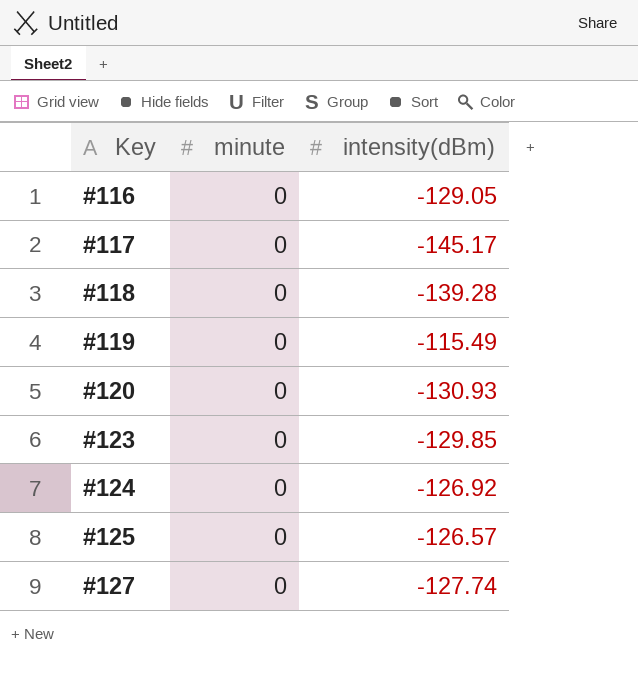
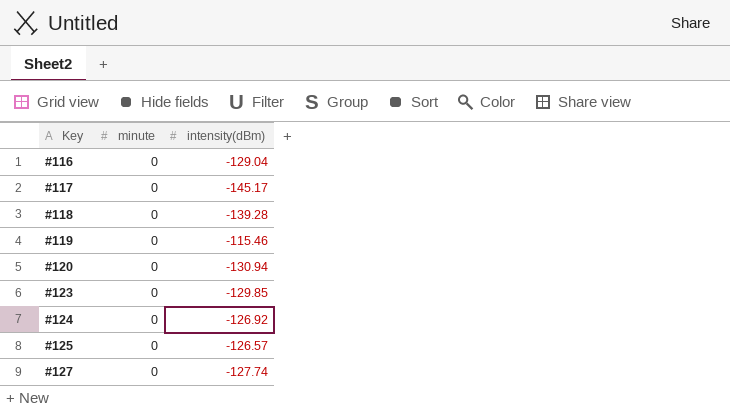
#116 | intensity(dBm): -129.05 -> -129.04
#119 | intensity(dBm): -115.49 -> -115.46
#120 | intensity(dBm): -130.93 -> -130.94

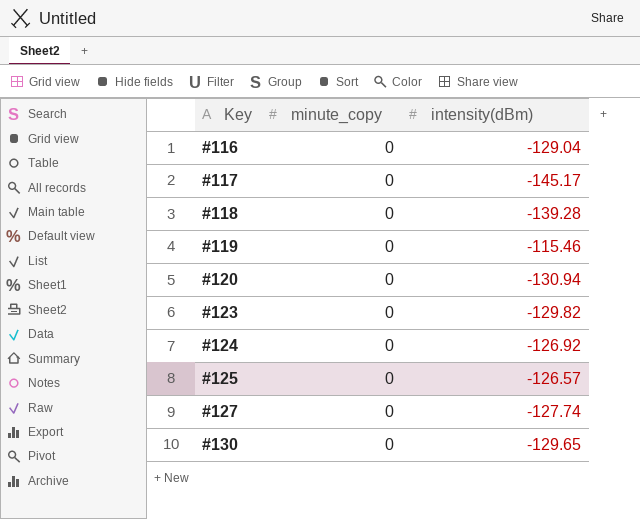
column name: minute -> minute_copy
#123 | intensity(dBm): -129.85 -> -129.82
row #130: none -> 0 | -129.65

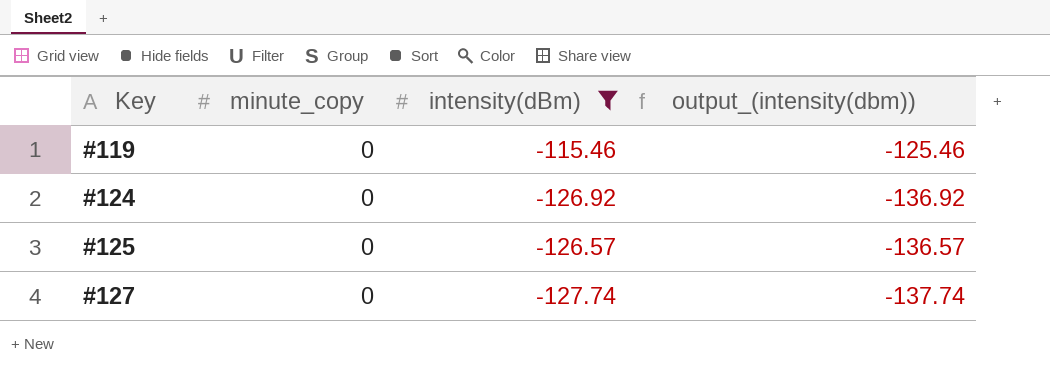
filter: none -> intensity(dBm) >= -127.74
column output_(intensity(dbm)) | formula: none -> [intensity(dBm)] - 10

